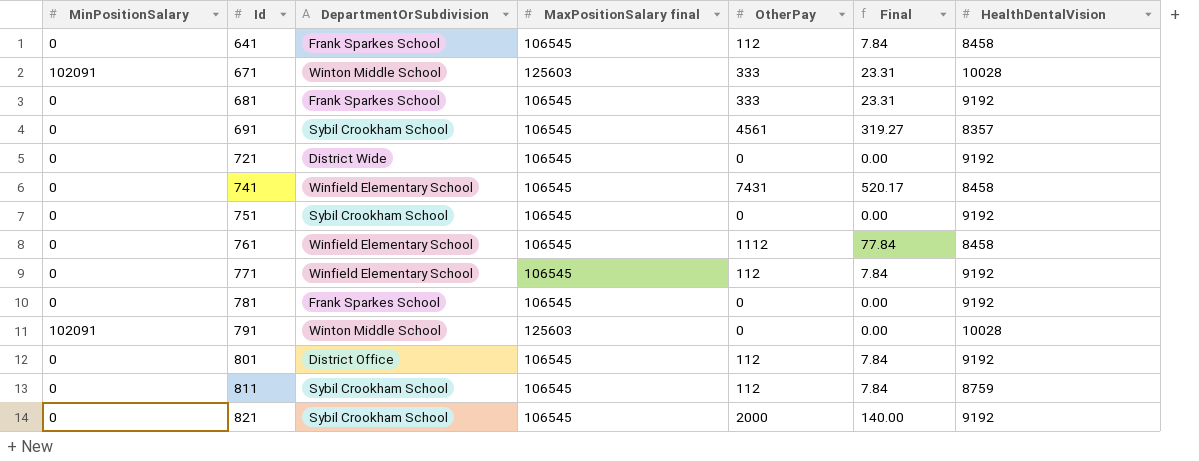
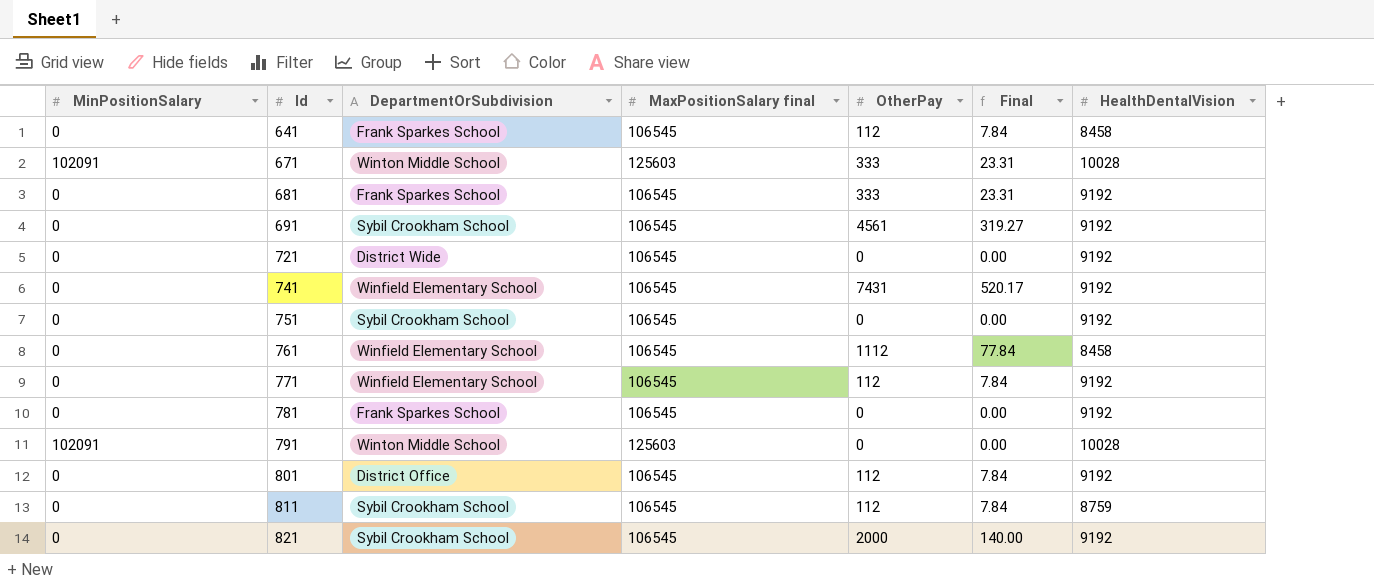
691 | HealthDentalVision: 8357 -> 9192
741 | HealthDentalVision: 8458 -> 9192

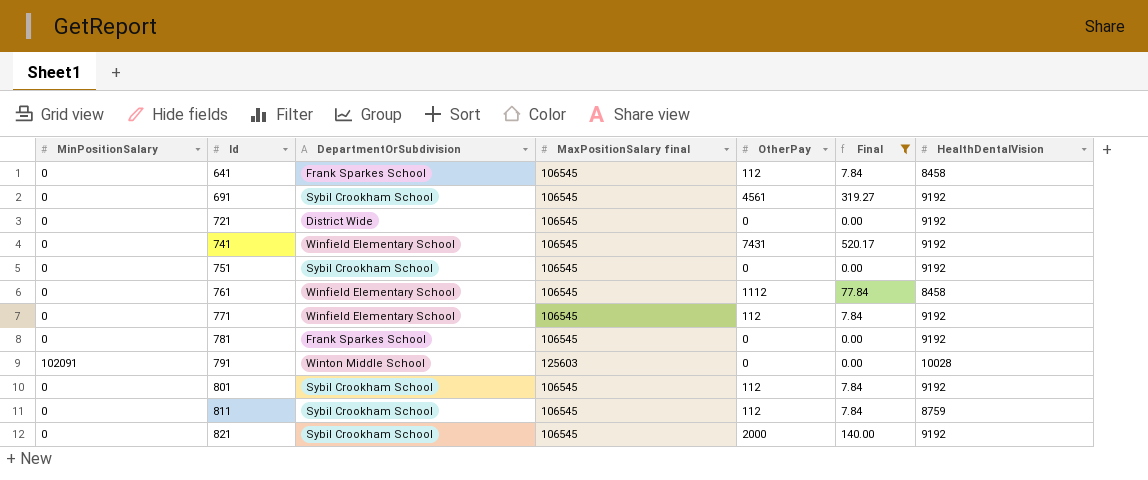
filter: none -> Final != 23.31
801 | DepartmentOrSubdivision: District Office -> Sybil Crookham School

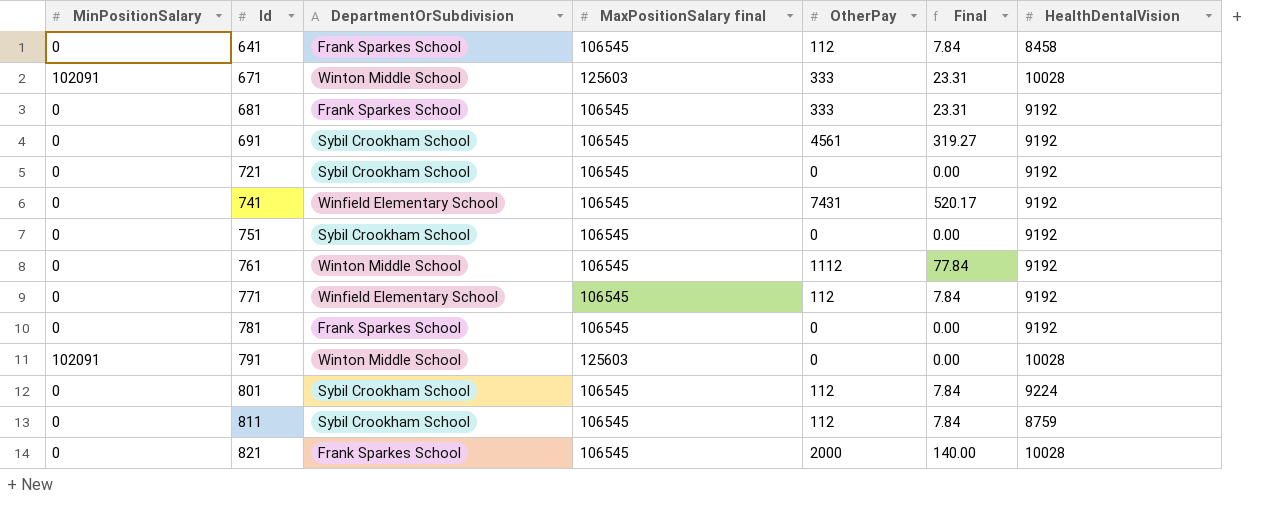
filter: Final != 23.31 -> none
721 | DepartmentOrSubdivision: District Wide -> Sybil Crookham School
761 | DepartmentOrSubdivision: Winfield Elementary School -> Winton Middle School
761 | HealthDentalVision: 8458 -> 9192
801 | HealthDentalVision: 9192 -> 9224
821 | DepartmentOrSubdivision: Sybil Crookham School -> Frank Sparkes School
821 | HealthDentalVision: 9192 -> 10028

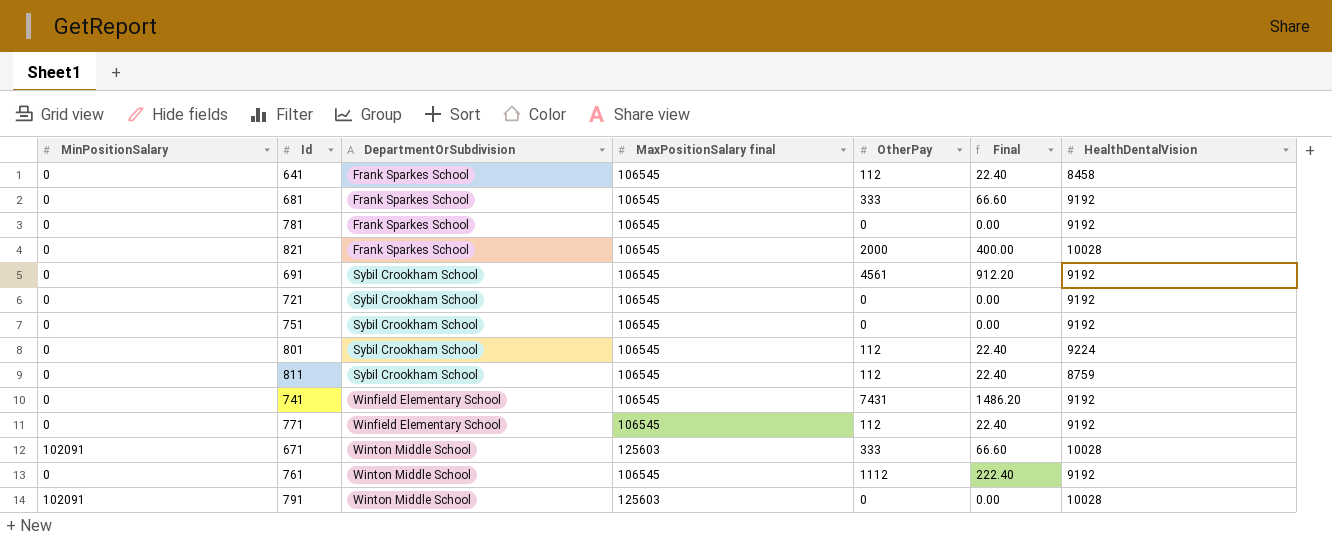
row order: Id ascending -> DepartmentOrSubdivision ascending
column Final | formula: [OtherPay] * 0.07 -> [OtherPay] * 0.2

